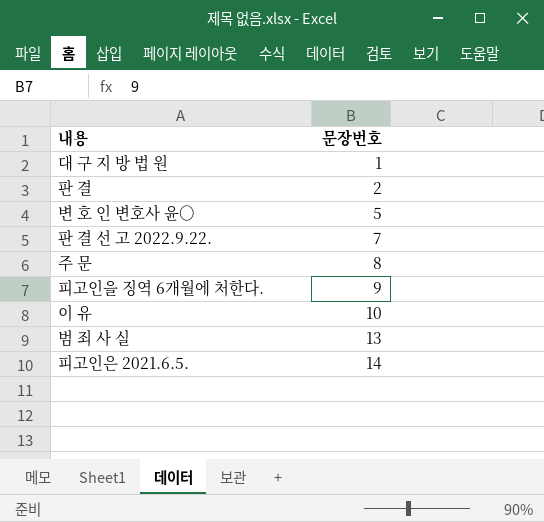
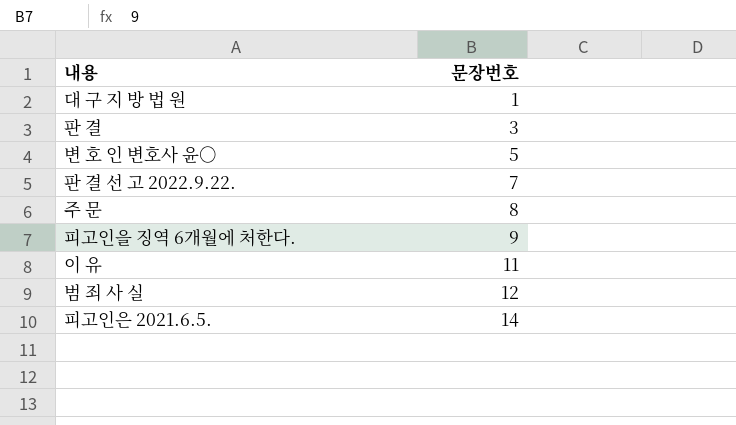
판 결 | 문장번호: 2 -> 3
이 유 | 문장번호: 10 -> 11
범 죄 사 실 | 문장번호: 13 -> 12

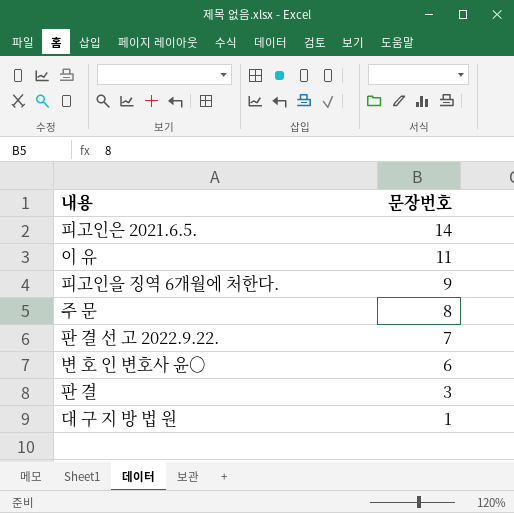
row order: 문장번호 ascending -> 문장번호 descending
row 범 죄 사 실: 12 -> none
변 호 인 변호사 윤○ | 문장번호: 5 -> 6

